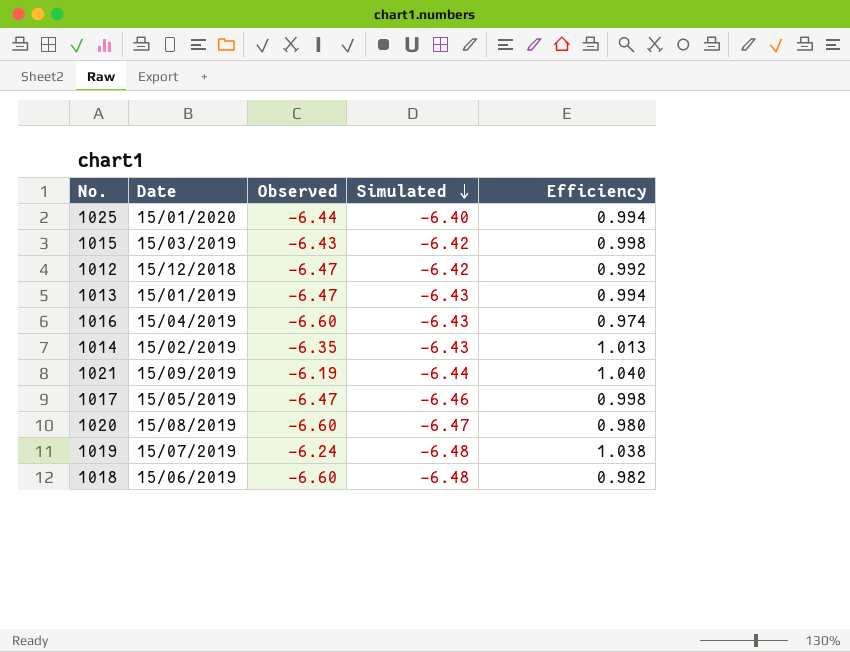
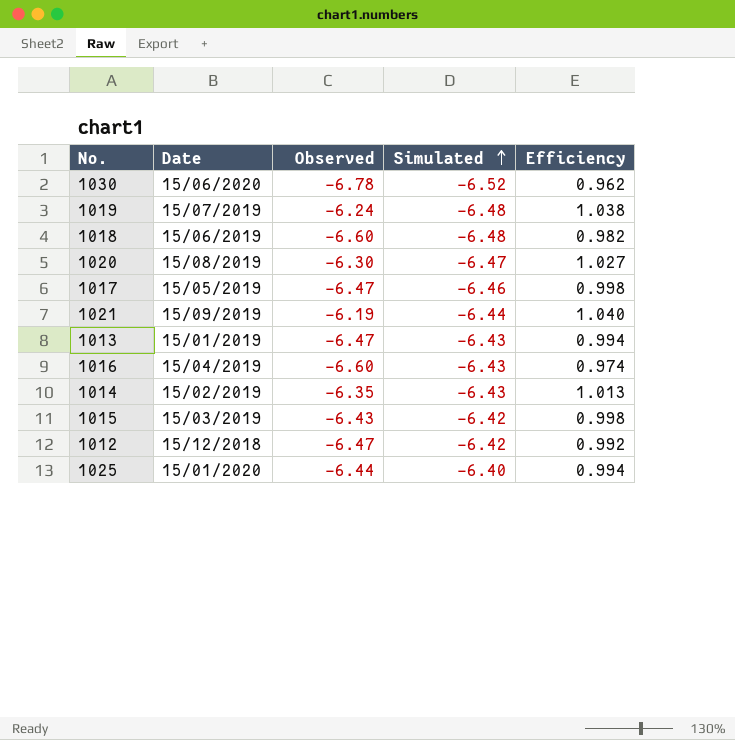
row order: Simulated descending -> Simulated ascending
row 1030: none -> 15/06/2020 | -6.78 | -6.52 | 0.962
1020 | Observed: -6.60 -> -6.30
1020 | Efficiency: 0.980 -> 1.027

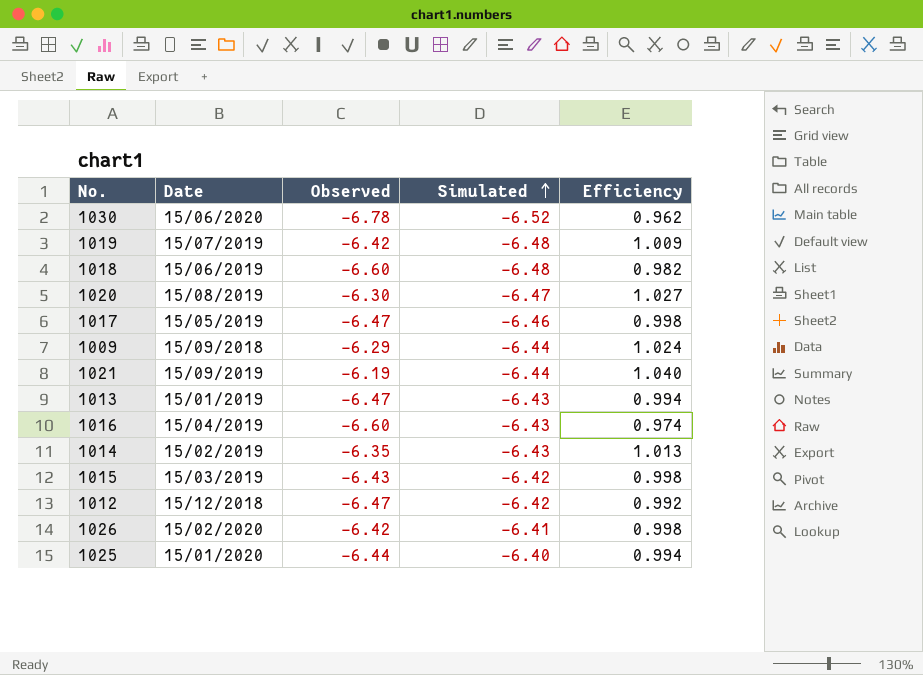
1019 | Observed: -6.24 -> -6.42
1019 | Efficiency: 1.038 -> 1.009
row 1009: none -> 15/09/2018 | -6.29 | -6.44 | 1.024
row 1026: none -> 15/02/2020 | -6.42 | -6.41 | 0.998

